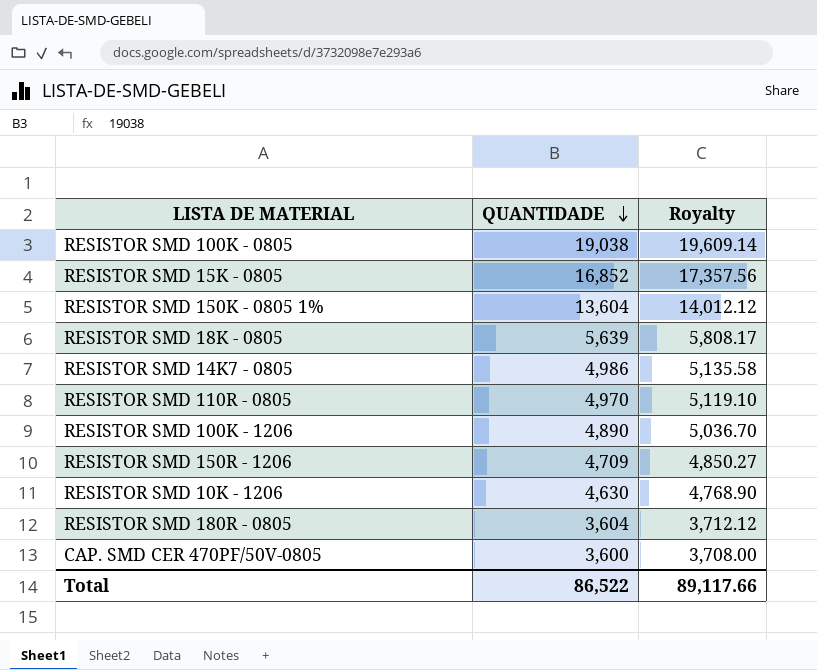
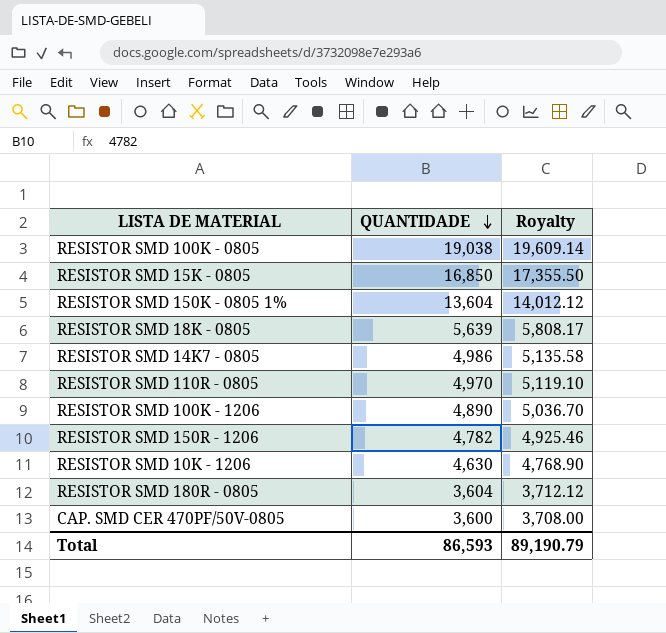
RESISTOR SMD 15K - 0805 | QUANTIDADE: 16,852 -> 16,850
RESISTOR SMD 15K - 0805 | Royalty: 17,357.56 -> 17,355.50
RESISTOR SMD 150R - 1206 | QUANTIDADE: 4,709 -> 4,782
RESISTOR SMD 150R - 1206 | Royalty: 4,850.27 -> 4,925.46
Total | QUANTIDADE: 86,522 -> 86,593
Total | Royalty: 89,117.66 -> 89,190.79

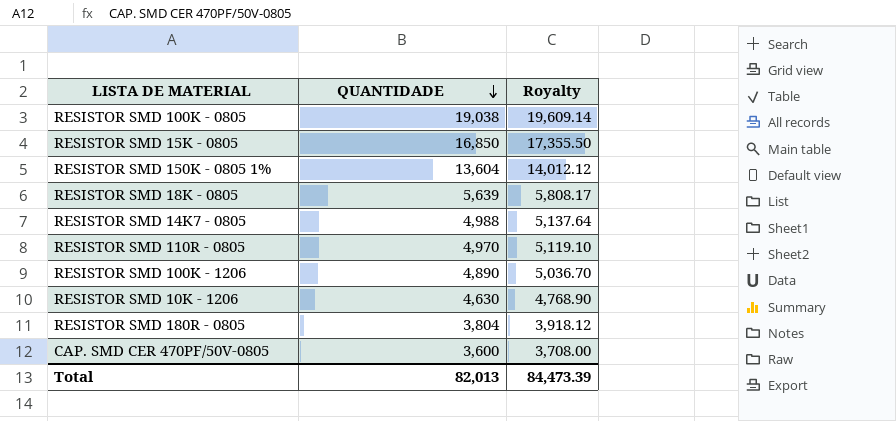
row RESISTOR SMD 150R - 1206: 4,782 | 4,925.46 -> none
RESISTOR SMD 14K7 - 0805 | QUANTIDADE: 4,986 -> 4,988
RESISTOR SMD 14K7 - 0805 | Royalty: 5,135.58 -> 5,137.64
RESISTOR SMD 180R - 0805 | QUANTIDADE: 3,604 -> 3,804
RESISTOR SMD 180R - 0805 | Royalty: 3,712.12 -> 3,918.12
Total | QUANTIDADE: 86,593 -> 82,013
Total | Royalty: 89,190.79 -> 84,473.39

